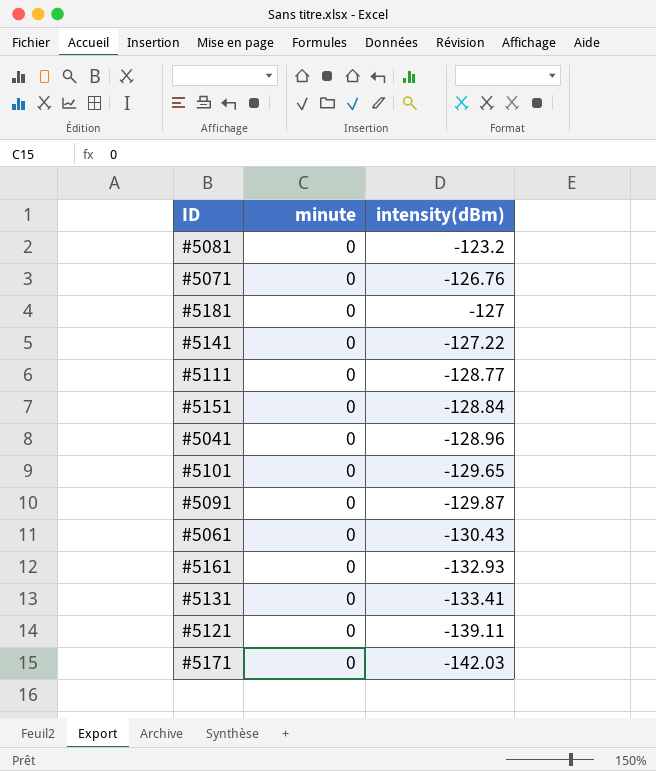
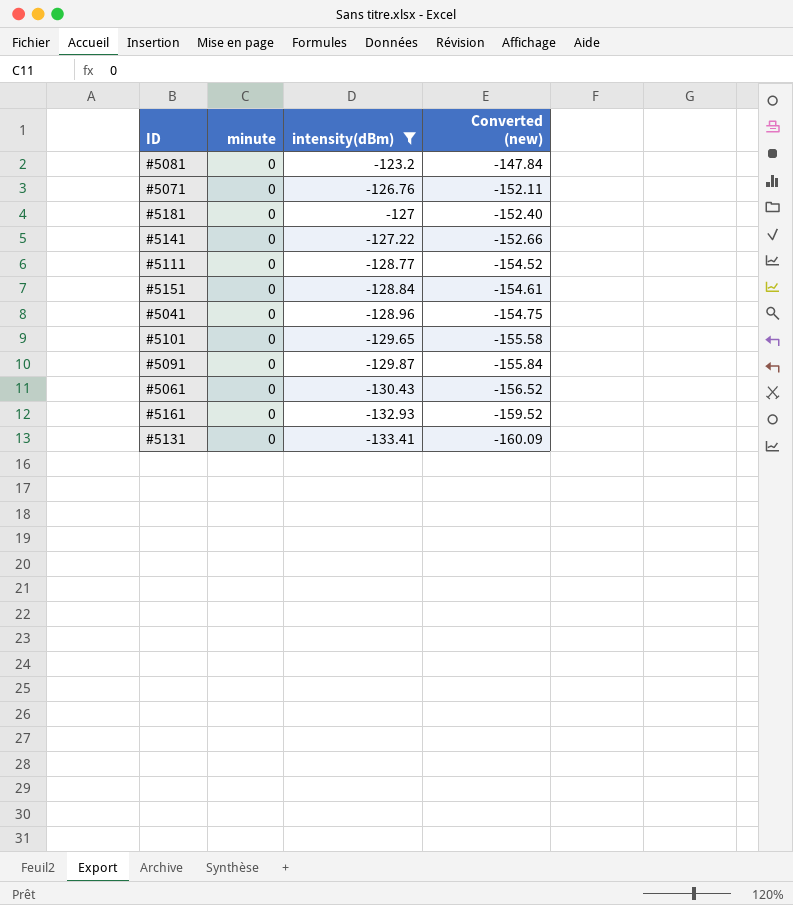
filter: none -> intensity(dBm) >= -133.41
column Converted (new) | formula: none -> [intensity(dBm)] * 1.2

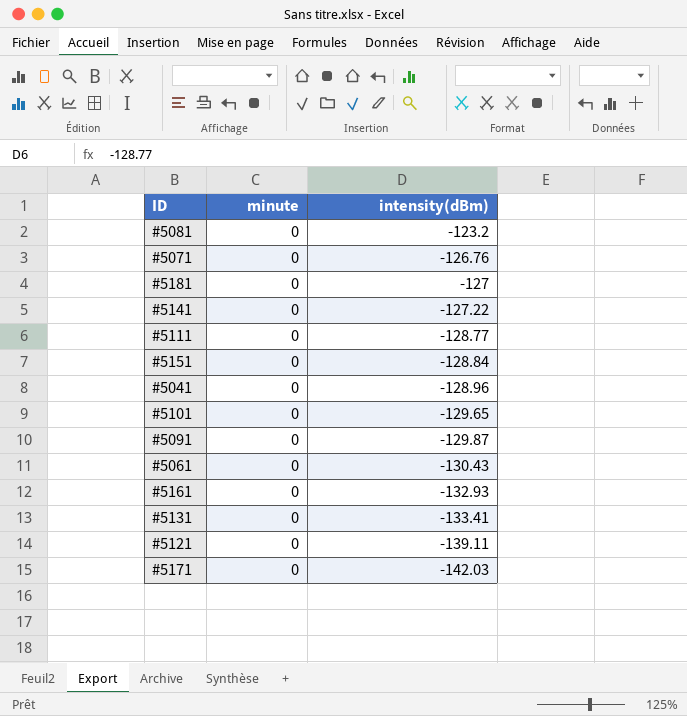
filter: intensity(dBm) >= -133.41 -> none
column Converted (new) | formula: [intensity(dBm)] * 1.2 -> none

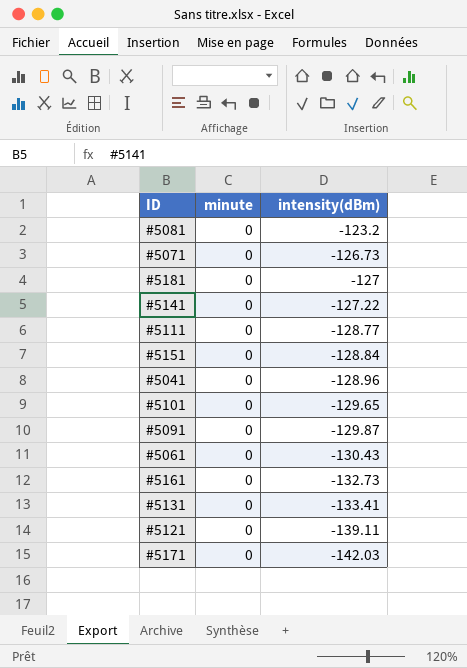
#5071 | intensity(dBm): -126.76 -> -126.73
#5161 | intensity(dBm): -132.93 -> -132.73

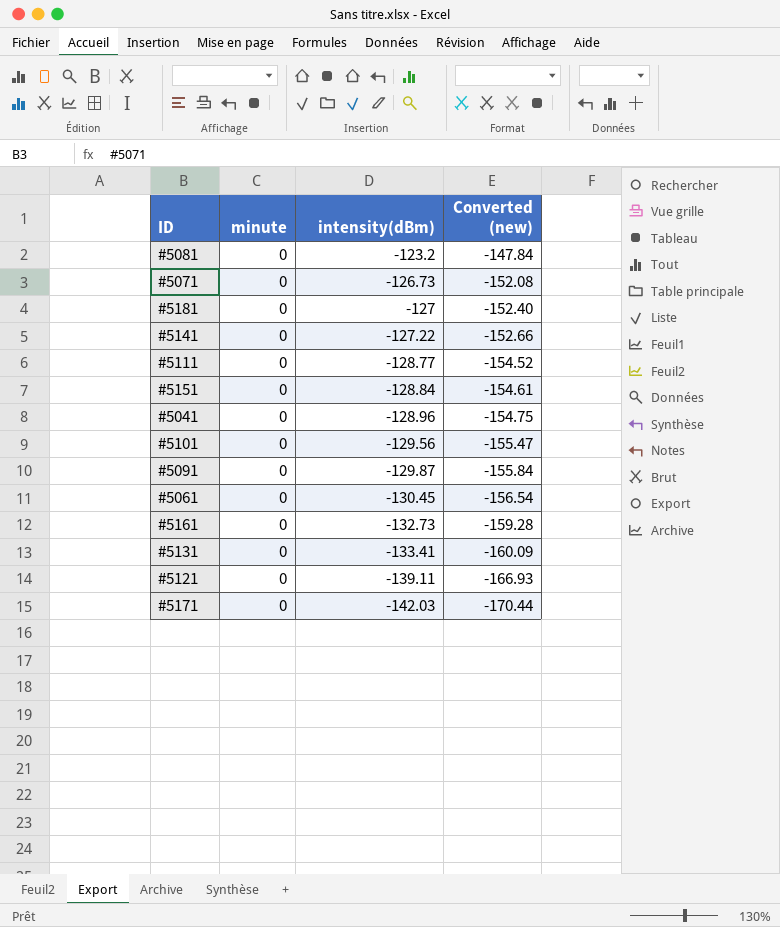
column Converted (new) | formula: none -> [intensity(dBm)] * 1.2
#5101 | intensity(dBm): -129.65 -> -129.56
#5061 | intensity(dBm): -130.43 -> -130.45

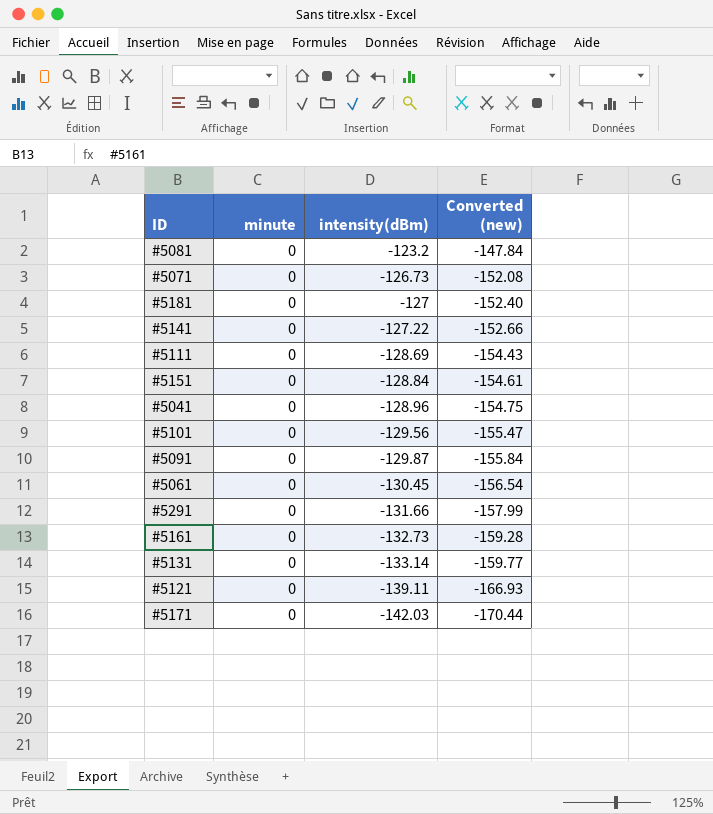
#5111 | intensity(dBm): -128.77 -> -128.69
#5111 | Converted (new): -154.52 -> -154.43
row #5291: none -> 0 | -131.66 | -157.99
#5131 | intensity(dBm): -133.41 -> -133.14
#5131 | Converted (new): -160.09 -> -159.77

